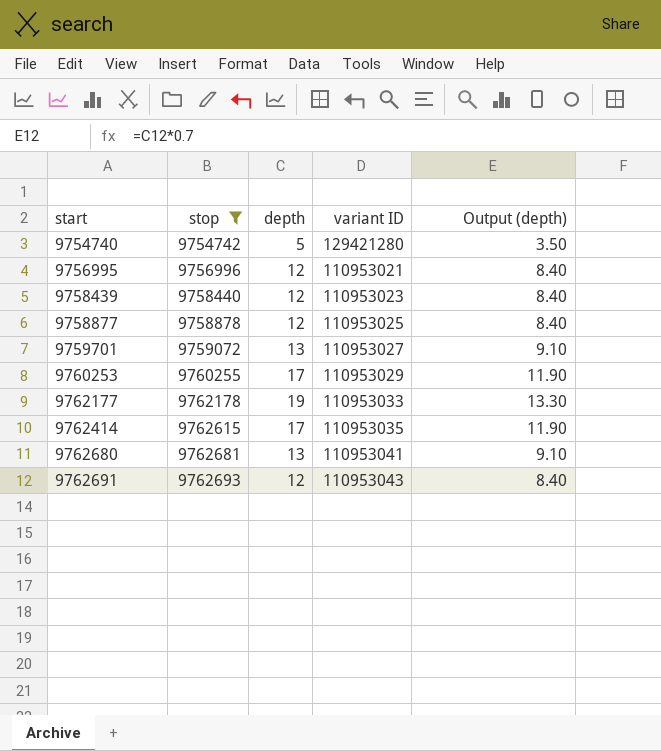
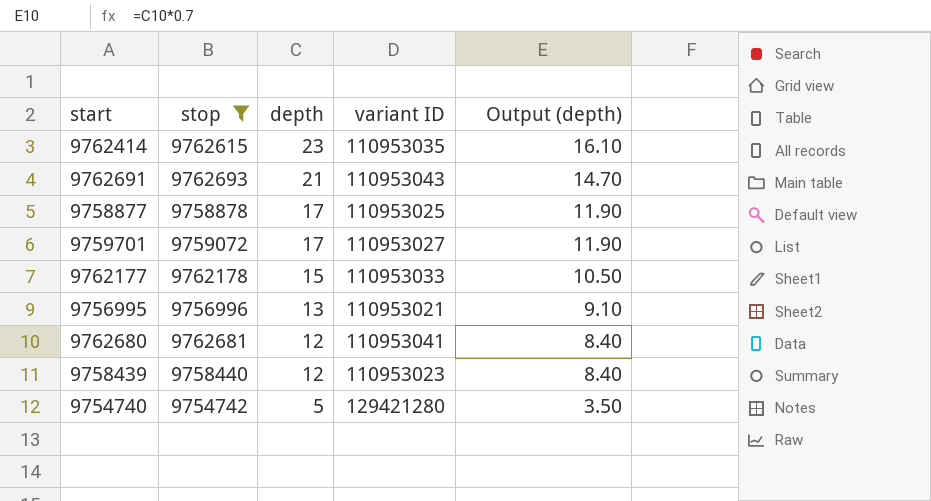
row order: start ascending -> depth descending
row 9760253: 9760255 | 17 | 110953029 | 11.90 -> none
9762414 | depth: 17 -> 23
9762414 | Output (depth): 11.90 -> 16.10
9762691 | depth: 12 -> 21
9762691 | Output (depth): 8.40 -> 14.70
9758877 | depth: 12 -> 17
9758877 | Output (depth): 8.40 -> 11.90
9759701 | depth: 13 -> 17
9759701 | Output (depth): 9.10 -> 11.90
9762177 | depth: 19 -> 15
9762177 | Output (depth): 13.30 -> 10.50
9756995 | depth: 12 -> 13
9756995 | Output (depth): 8.40 -> 9.10
9762680 | depth: 13 -> 12
9762680 | Output (depth): 9.10 -> 8.40

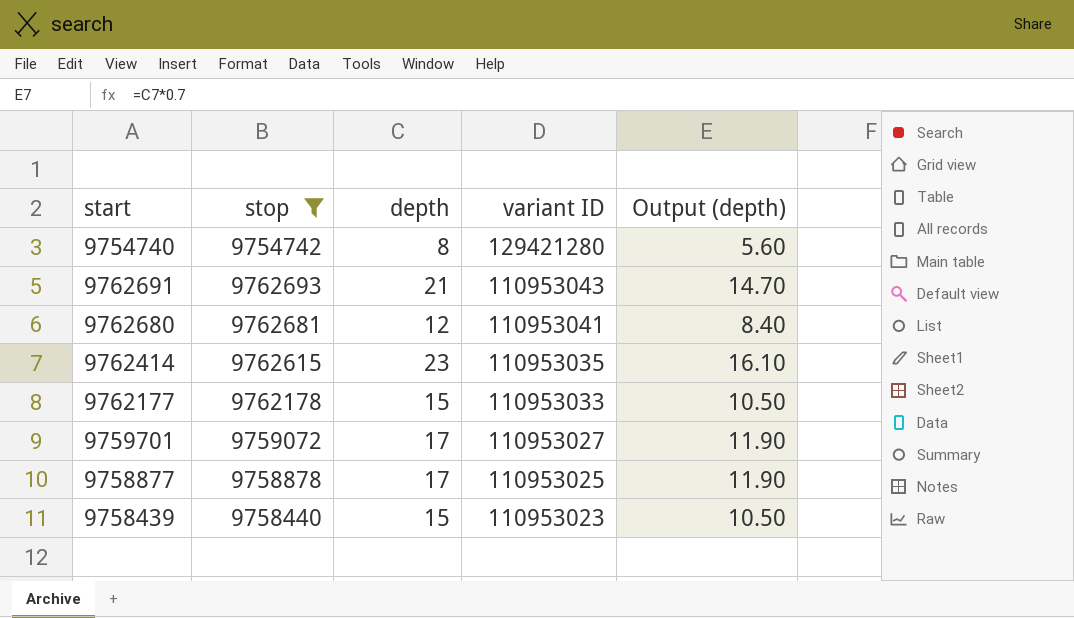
row order: depth descending -> variant ID descending
row 9756995: 9756996 | 13 | 110953021 | 9.10 -> none
9754740 | depth: 5 -> 8
9754740 | Output (depth): 3.50 -> 5.60
9758439 | depth: 12 -> 15
9758439 | Output (depth): 8.40 -> 10.50

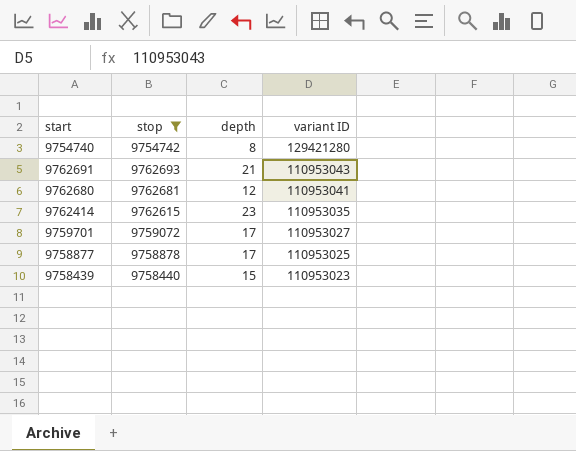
column Output (depth) | formula: [depth] * 0.7 -> none
row 9762177: 9762178 | 15 | 110953033 | 10.50 -> none

